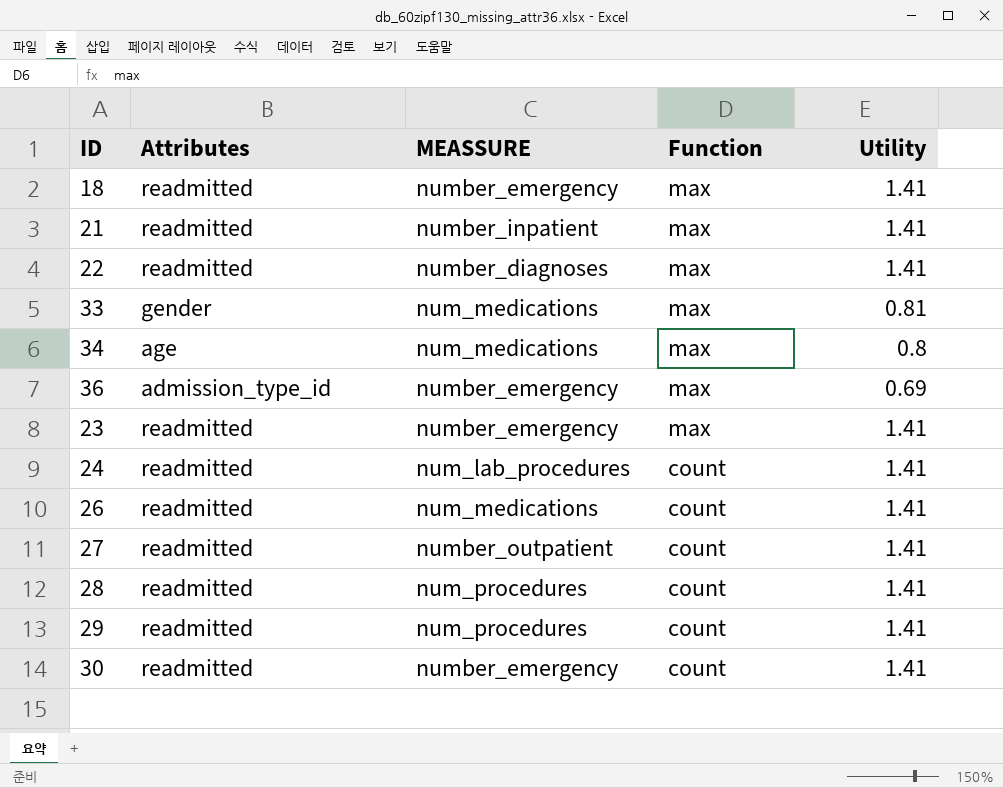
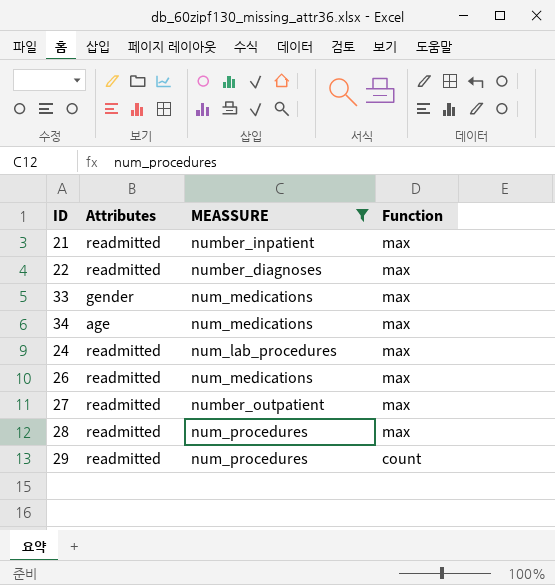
filter: none -> MEASSURE != number_emergency
column Utility | position: 5 -> none
24 | Function: count -> max
26 | Function: count -> max
27 | Function: count -> max
28 | Function: count -> max

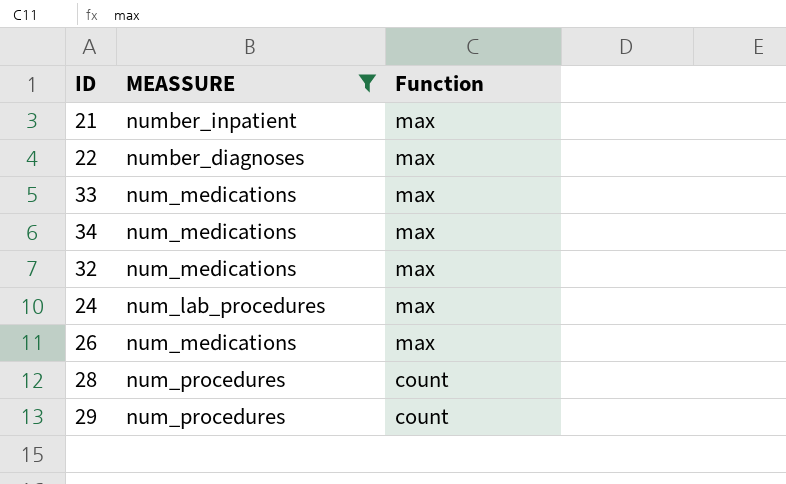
column Attributes | position: 2 -> none
row 27: readmitted | number_outpatient | max -> none
row 32: none -> num_medications | max
28 | Function: max -> count

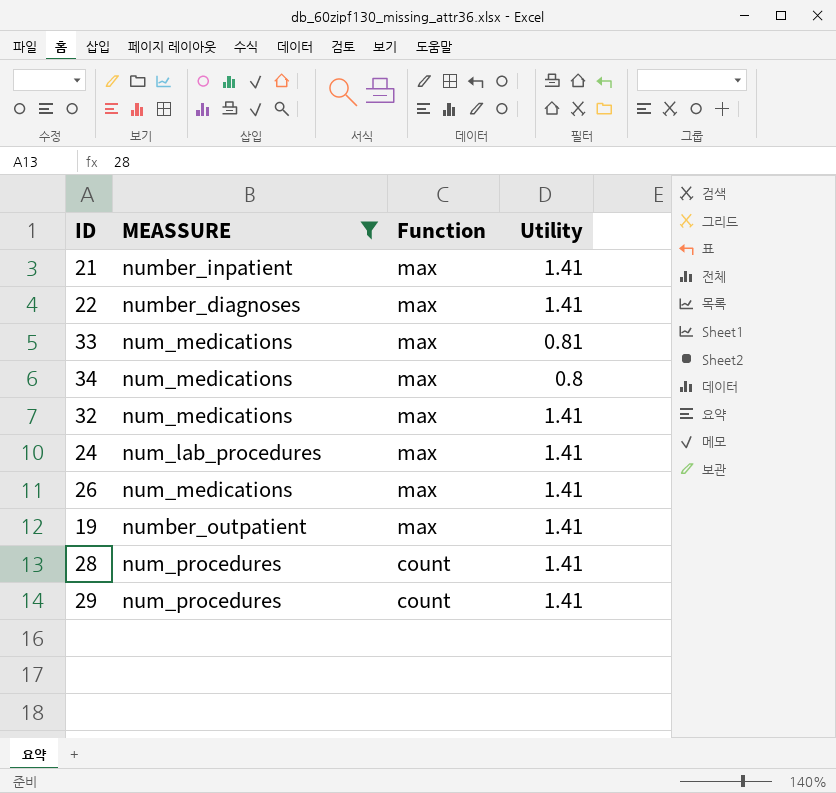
column Utility | position: none -> 4
row 19: none -> number_outpatient | max | 1.41

